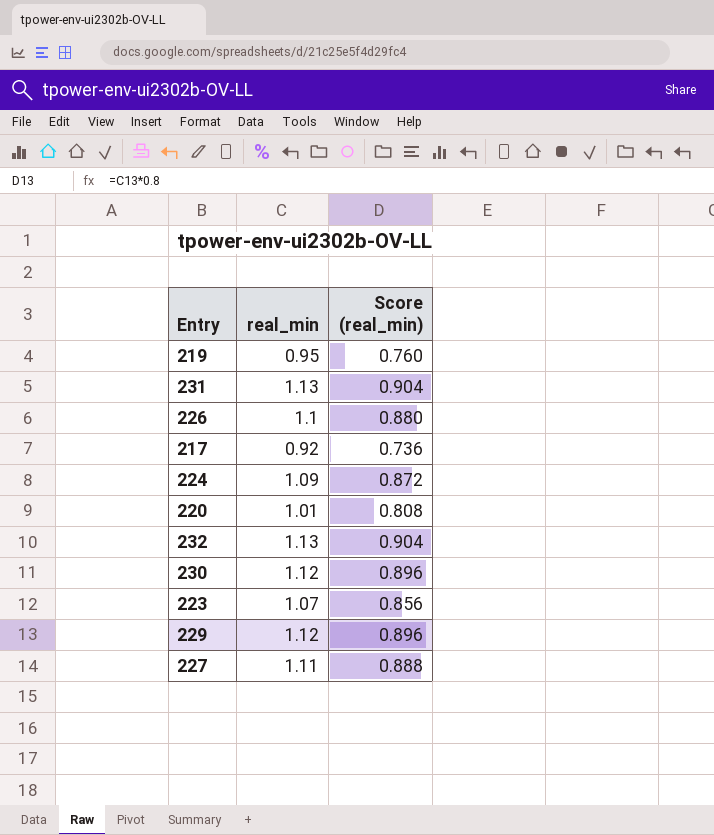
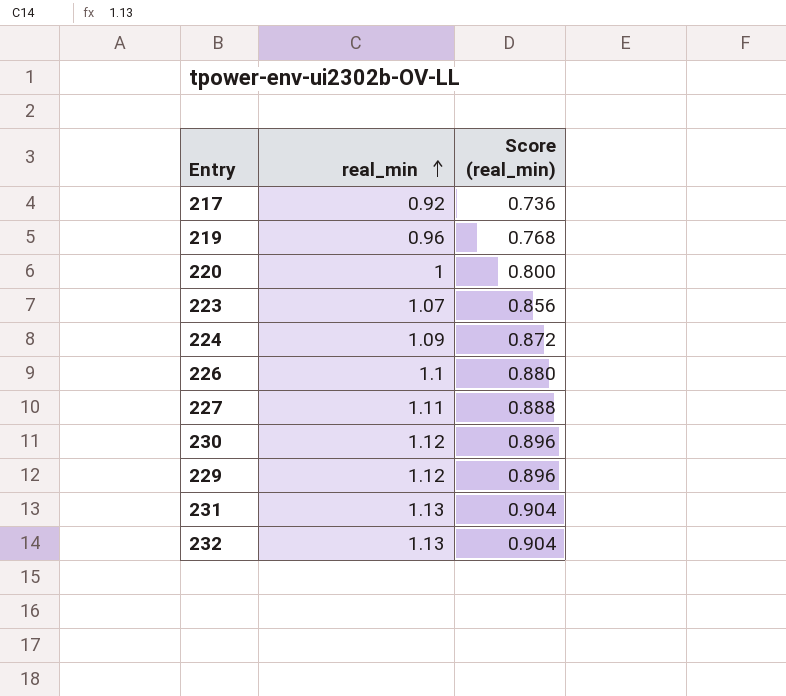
row order: none -> real_min ascending
219 | real_min: 0.95 -> 0.96
219 | Score (real_min): 0.760 -> 0.768
220 | real_min: 1.01 -> 1
220 | Score (real_min): 0.808 -> 0.800

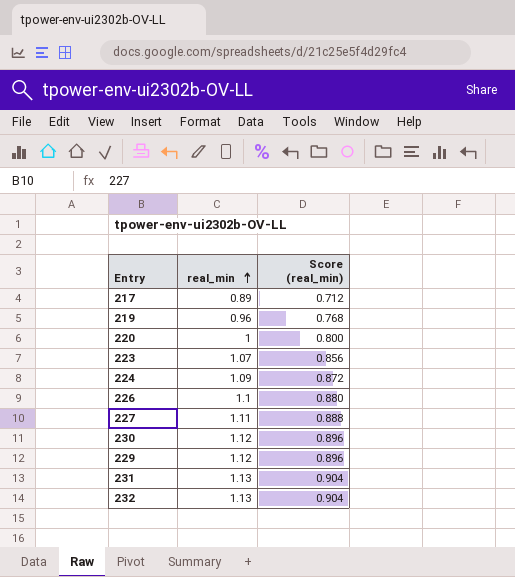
217 | real_min: 0.92 -> 0.89
217 | Score (real_min): 0.736 -> 0.712

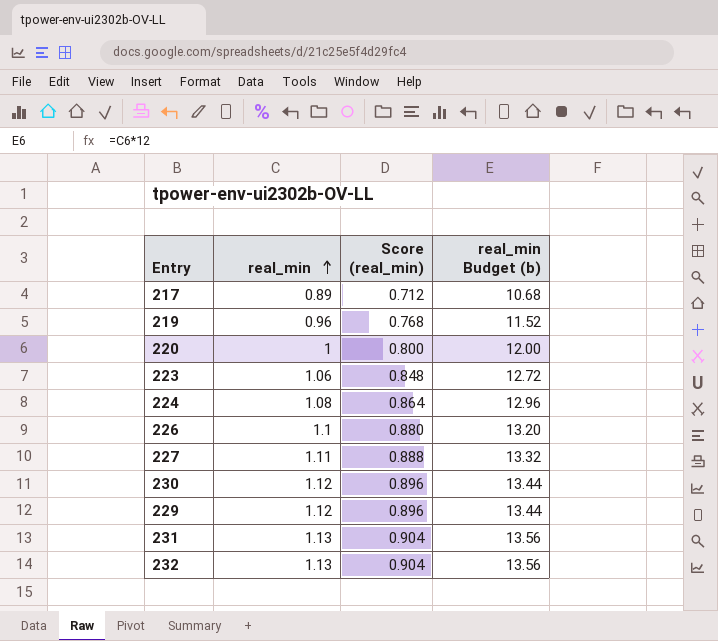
column real_min Budget (b) | formula: none -> [real_min] * 12
223 | real_min: 1.07 -> 1.06
223 | Score (real_min): 0.856 -> 0.848
224 | real_min: 1.09 -> 1.08
224 | Score (real_min): 0.872 -> 0.864

